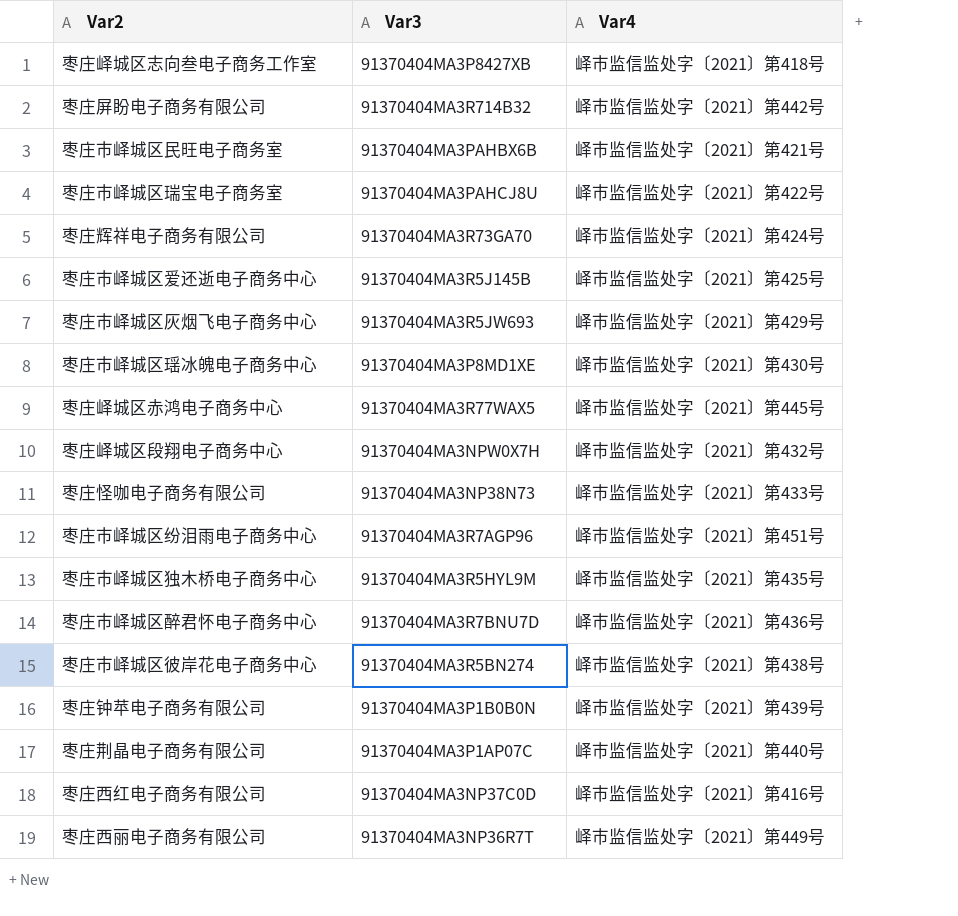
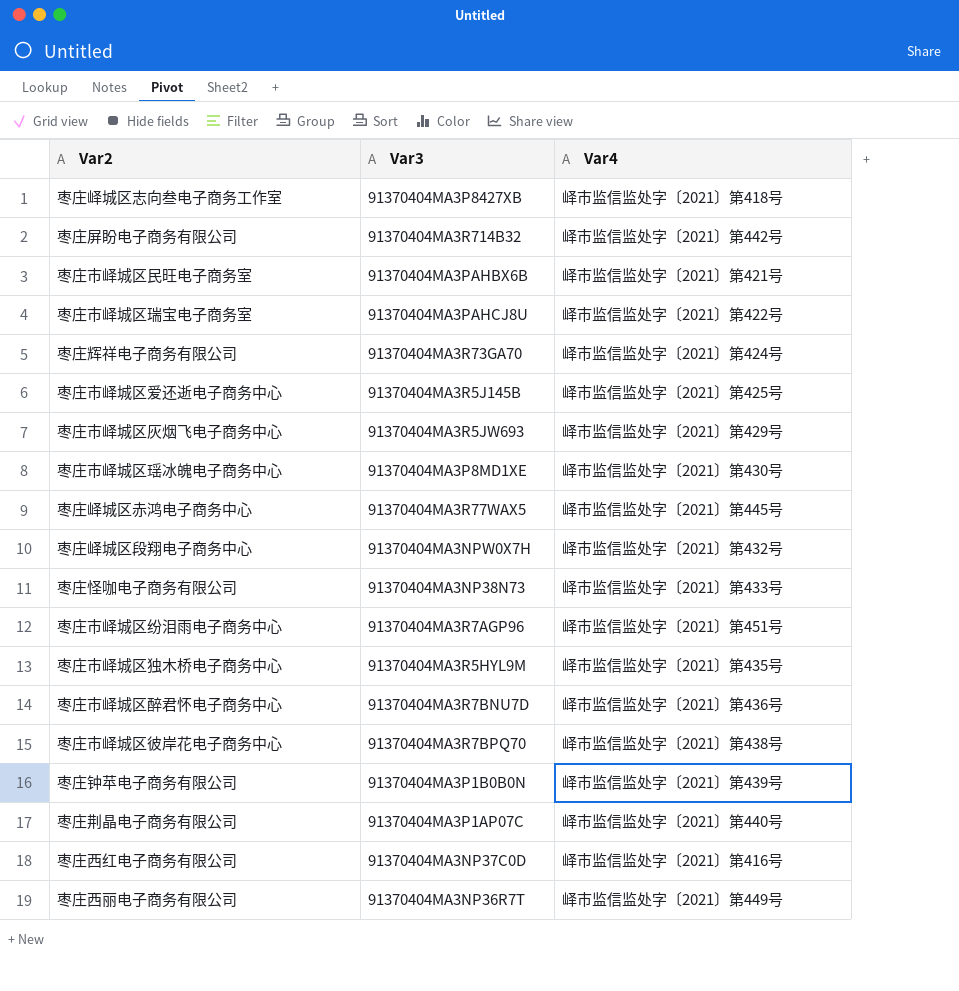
枣庄市峄城区彼岸花电子商务中心 | Var3: 91370404MA3R5BN274 -> 91370404MA3R7BPQ70

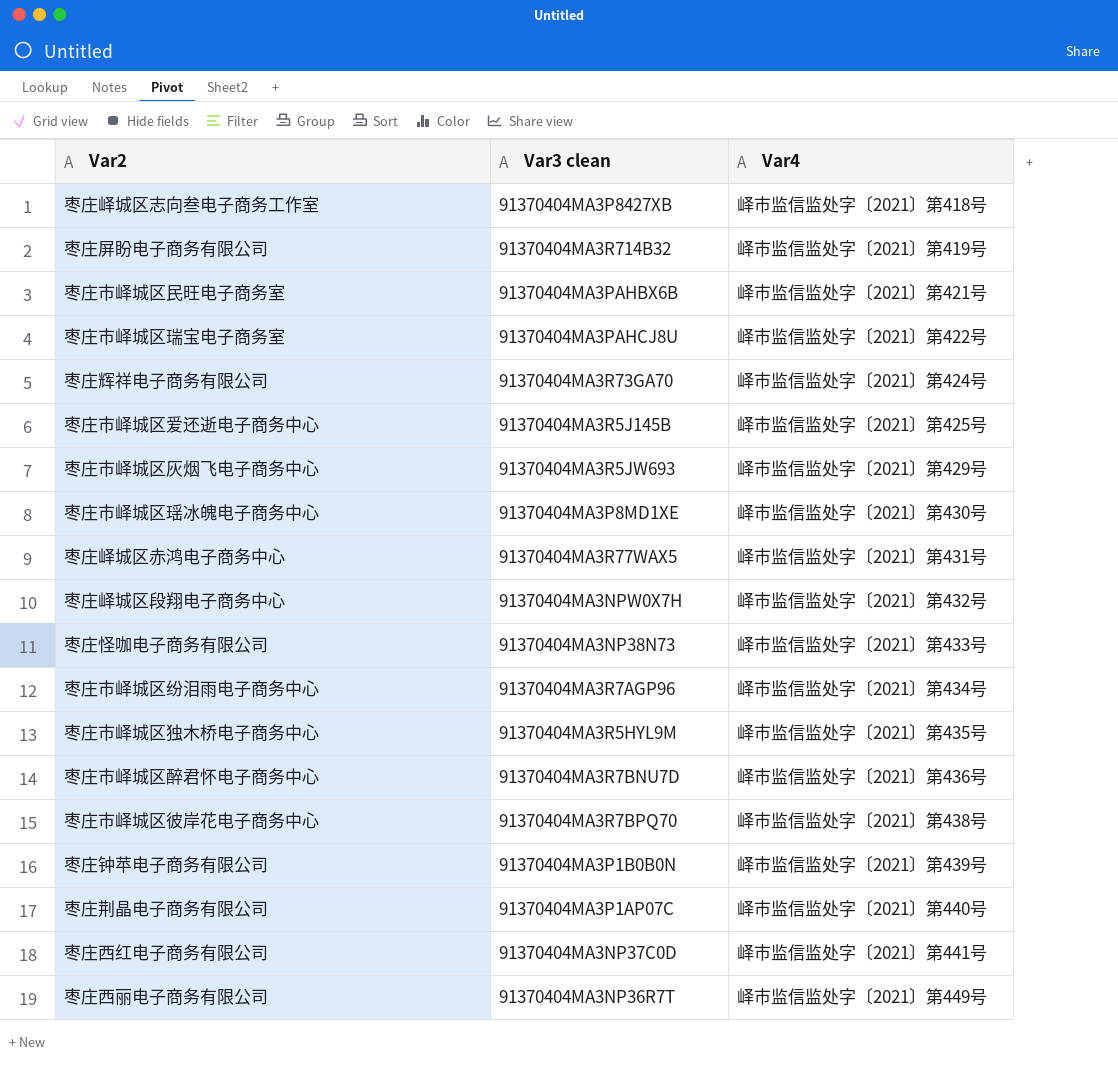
column name: Var3 -> Var3 clean
枣庄屏盼电子商务有限公司 | Var4: 峄市监信监处字〔2021〕第442号 -> 峄市监信监处字〔2021〕第419号
枣庄峄城区赤鸿电子商务中心 | Var4: 峄市监信监处字〔2021〕第445号 -> 峄市监信监处字〔2021〕第431号
枣庄市峄城区纷泪雨电子商务中心 | Var4: 峄市监信监处字〔2021〕第451号 -> 峄市监信监处字〔2021〕第434号
枣庄西红电子商务有限公司 | Var4: 峄市监信监处字〔2021〕第416号 -> 峄市监信监处字〔2021〕第441号

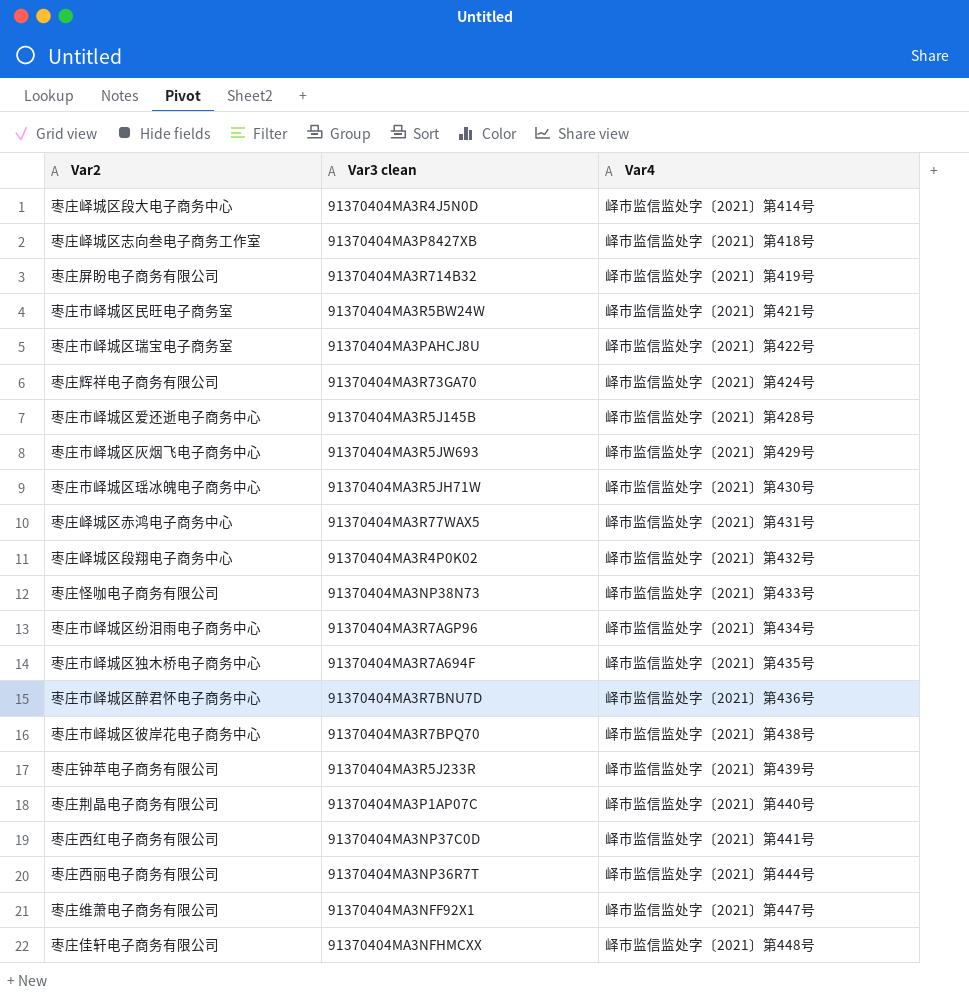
row 枣庄峄城区段大电子商务中心: none -> 91370404MA3R4J5N0D | 峄市监信监处字〔2021〕第414号
枣庄市峄城区民旺电子商务室 | Var3 clean: 91370404MA3PAHBX6B -> 91370404MA3R5BW24W
枣庄市峄城区爱还逝电子商务中心 | Var4: 峄市监信监处字〔2021〕第425号 -> 峄市监信监处字〔2021〕第428号
枣庄市峄城区瑶冰魄电子商务中心 | Var3 clean: 91370404MA3P8MD1XE -> 91370404MA3R5JH71W
枣庄峄城区段翔电子商务中心 | Var3 clean: 91370404MA3NPW0X7H -> 91370404MA3R4P0K02
枣庄市峄城区独木桥电子商务中心 | Var3 clean: 91370404MA3R5HYL9M -> 91370404MA3R7A694F
枣庄钟苹电子商务有限公司 | Var3 clean: 91370404MA3P1B0B0N -> 91370404MA3R5J233R
枣庄西丽电子商务有限公司 | Var4: 峄市监信监处字〔2021〕第449号 -> 峄市监信监处字〔2021〕第444号
row 枣庄维萧电子商务有限公司: none -> 91370404MA3NFF92X1 | 峄市监信监处字〔2021〕第447号
row 枣庄佳轩电子商务有限公司: none -> 91370404MA3NFHMCXX | 峄市监信监处字〔2021〕第448号

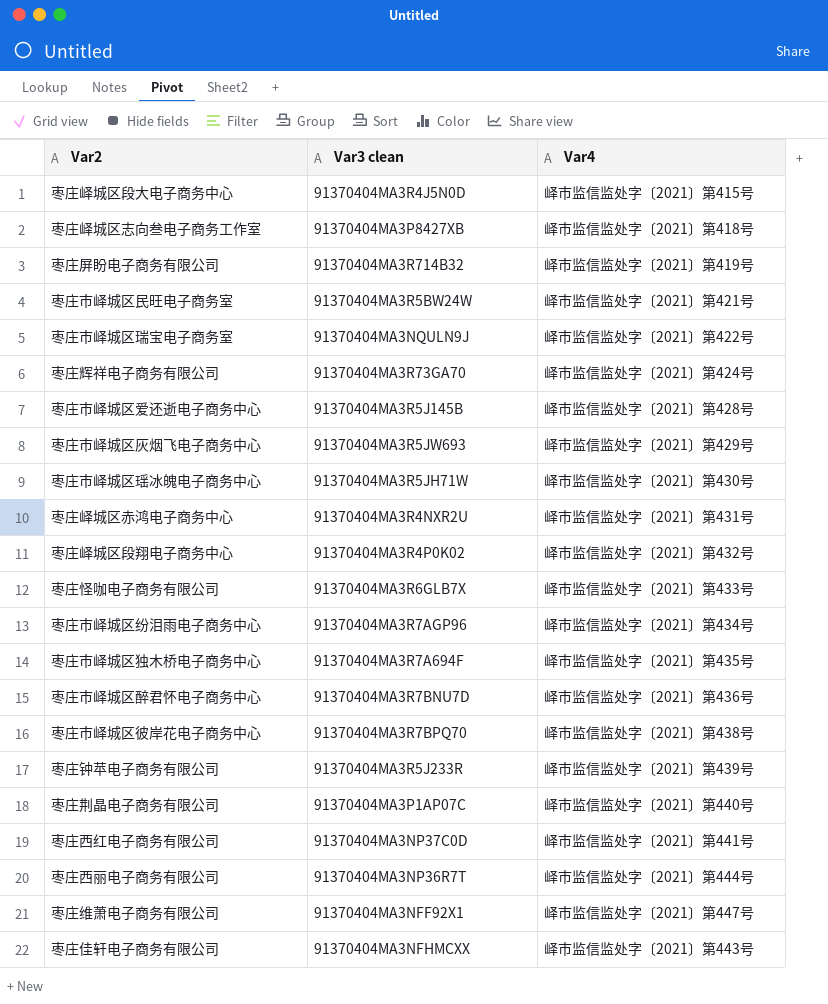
枣庄峄城区段大电子商务中心 | Var4: 峄市监信监处字〔2021〕第414号 -> 峄市监信监处字〔2021〕第415号
枣庄市峄城区瑞宝电子商务室 | Var3 clean: 91370404MA3PAHCJ8U -> 91370404MA3NQULN9J
枣庄峄城区赤鸿电子商务中心 | Var3 clean: 91370404MA3R77WAX5 -> 91370404MA3R4NXR2U
枣庄怪咖电子商务有限公司 | Var3 clean: 91370404MA3NP38N73 -> 91370404MA3R6GLB7X
枣庄佳轩电子商务有限公司 | Var4: 峄市监信监处字〔2021〕第448号 -> 峄市监信监处字〔2021〕第443号

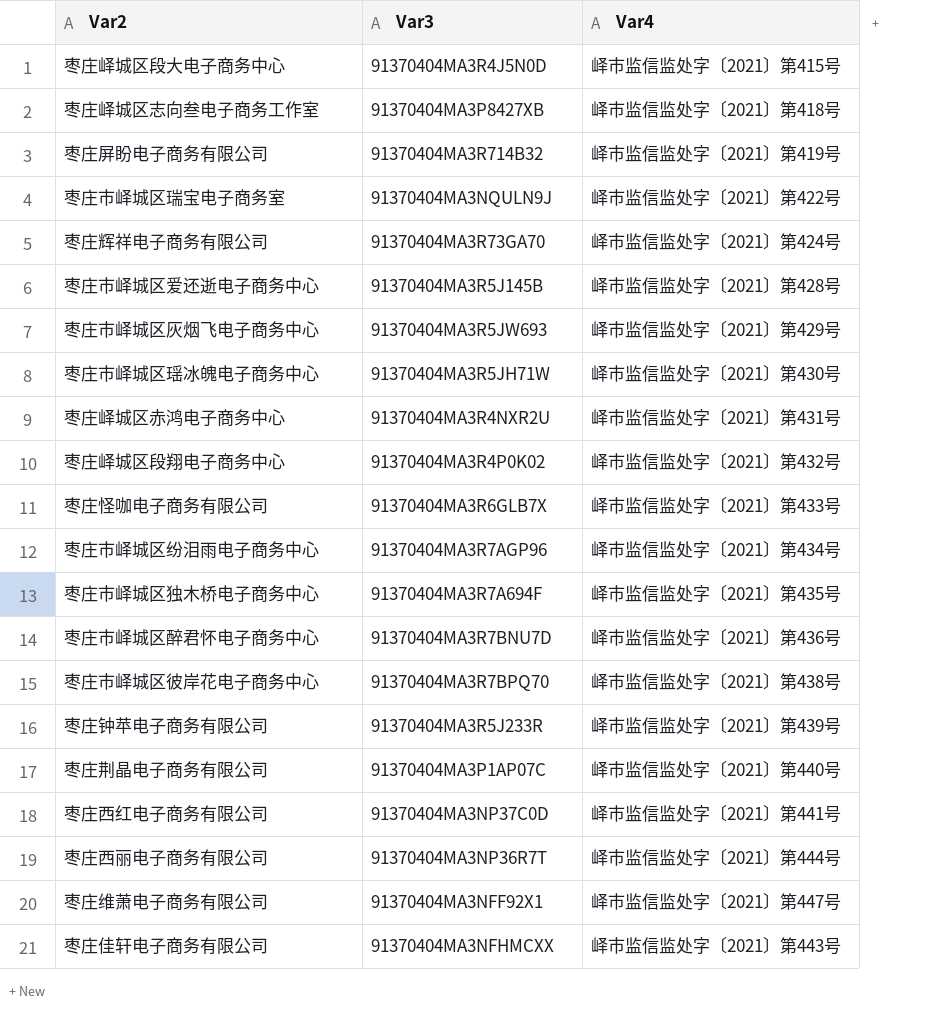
column name: Var3 clean -> Var3
row 枣庄市峄城区民旺电子商务室: 91370404MA3R5BW24W | 峄市监信监处字〔2021〕第421号 -> none

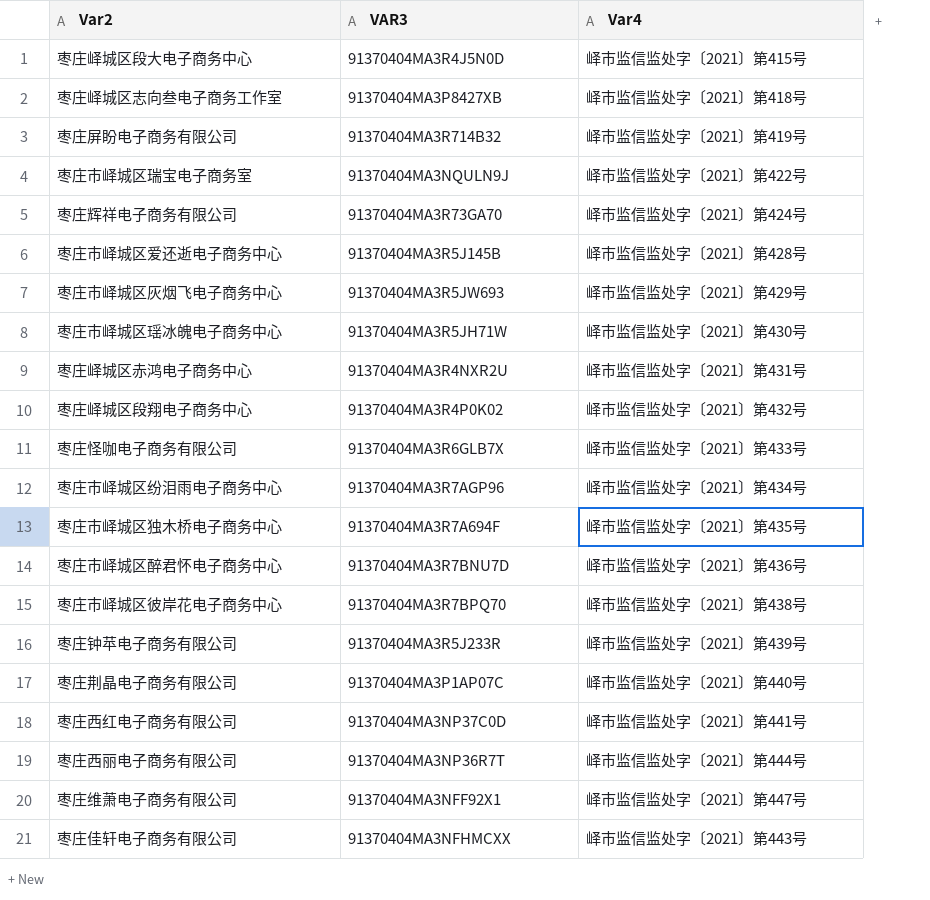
column name: Var3 -> VAR3

